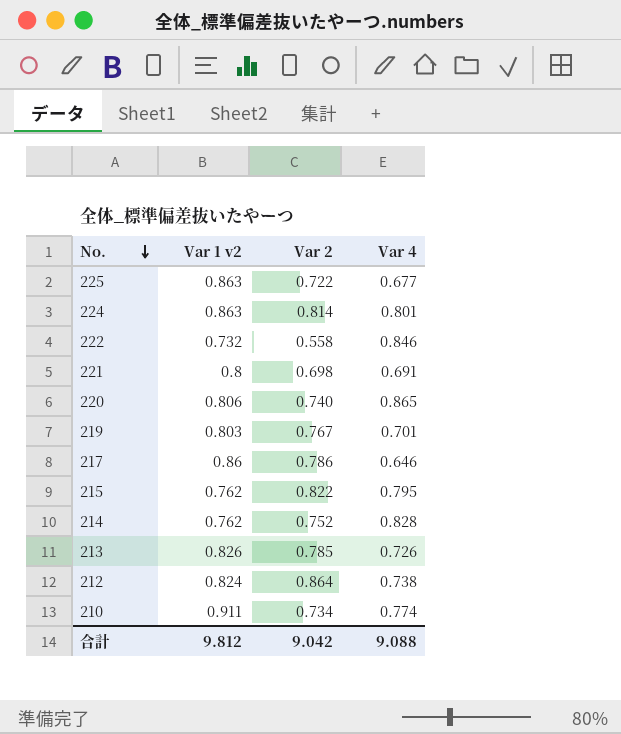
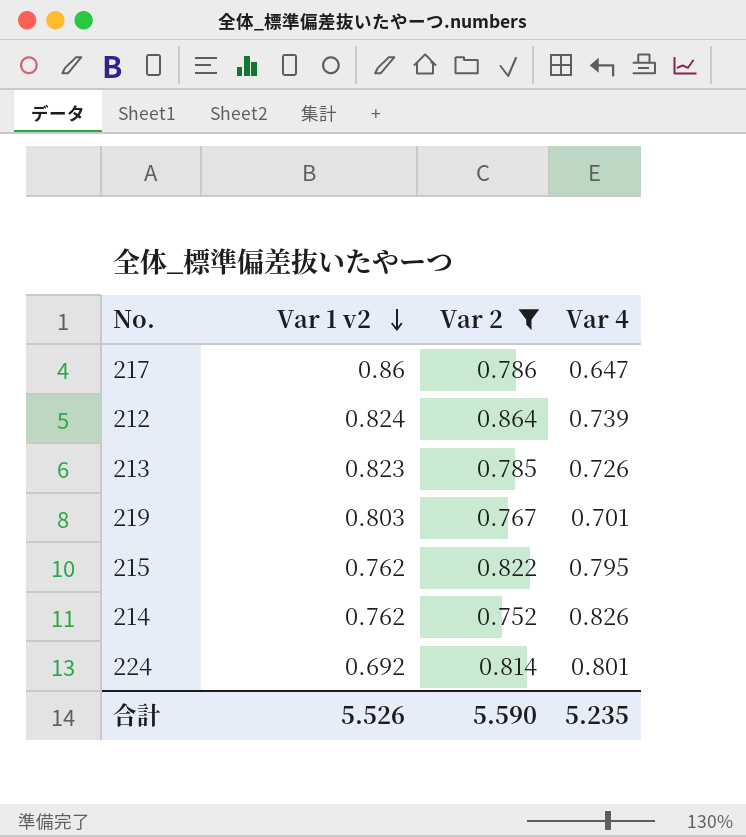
filter: none -> Var 2 >= 0.752
row order: No. descending -> Var 1 v2 descending
217 | Var 4: 0.646 -> 0.647
212 | Var 4: 0.738 -> 0.739
213 | Var 1 v2: 0.826 -> 0.823
214 | Var 4: 0.828 -> 0.826
224 | Var 1 v2: 0.863 -> 0.692
合計 | Var 1 v2: 9.812 -> 5.526
合計 | Var 2: 9.042 -> 5.590
合計 | Var 4: 9.088 -> 5.235

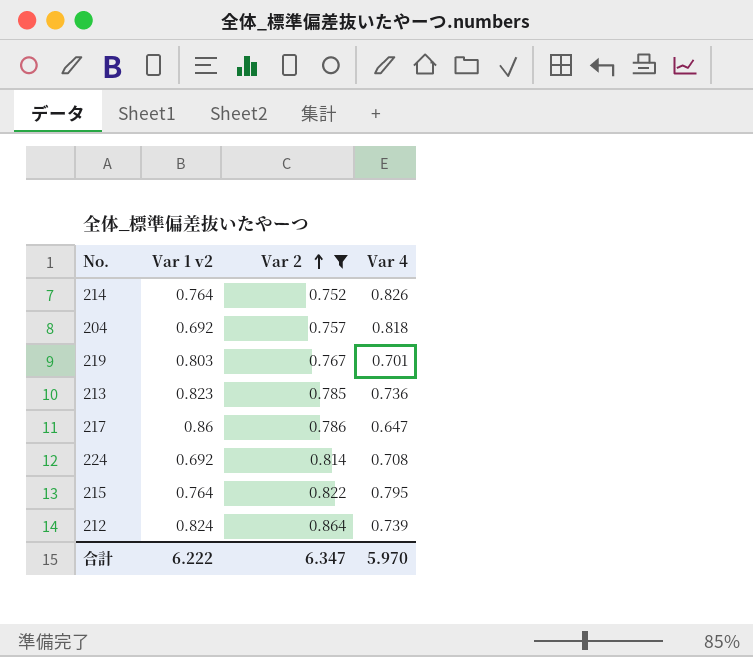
row order: Var 1 v2 descending -> Var 2 ascending
214 | Var 1 v2: 0.762 -> 0.764
row 204: none -> 0.692 | 0.757 | 0.818
213 | Var 4: 0.726 -> 0.736
224 | Var 4: 0.801 -> 0.708
215 | Var 1 v2: 0.762 -> 0.764
合計 | Var 1 v2: 5.526 -> 6.222
合計 | Var 2: 5.590 -> 6.347
合計 | Var 4: 5.235 -> 5.970

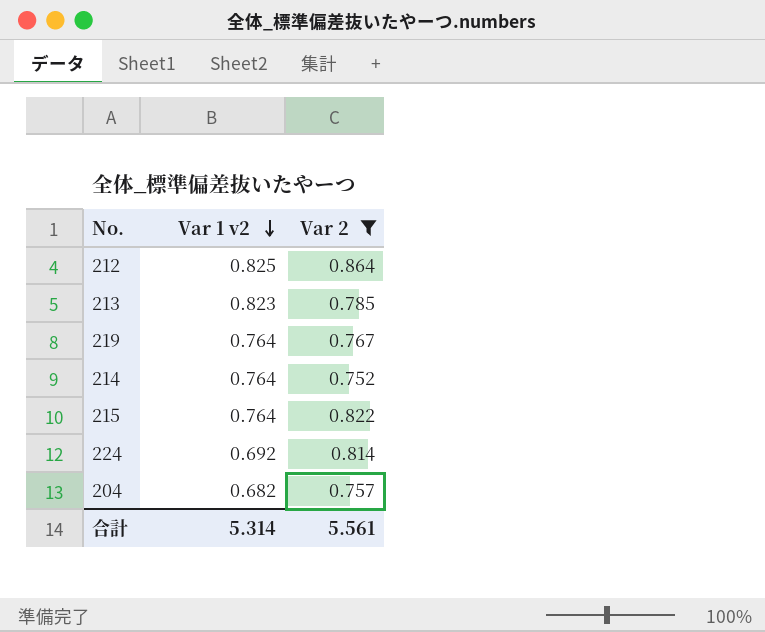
row order: Var 2 ascending -> Var 1 v2 descending
column Var 4 | position: 4 -> none
row 217: 0.86 | 0.786 | 0.647 -> none
212 | Var 1 v2: 0.824 -> 0.825
219 | Var 1 v2: 0.803 -> 0.764
204 | Var 1 v2: 0.692 -> 0.682
合計 | Var 1 v2: 6.222 -> 5.314
合計 | Var 2: 6.347 -> 5.561

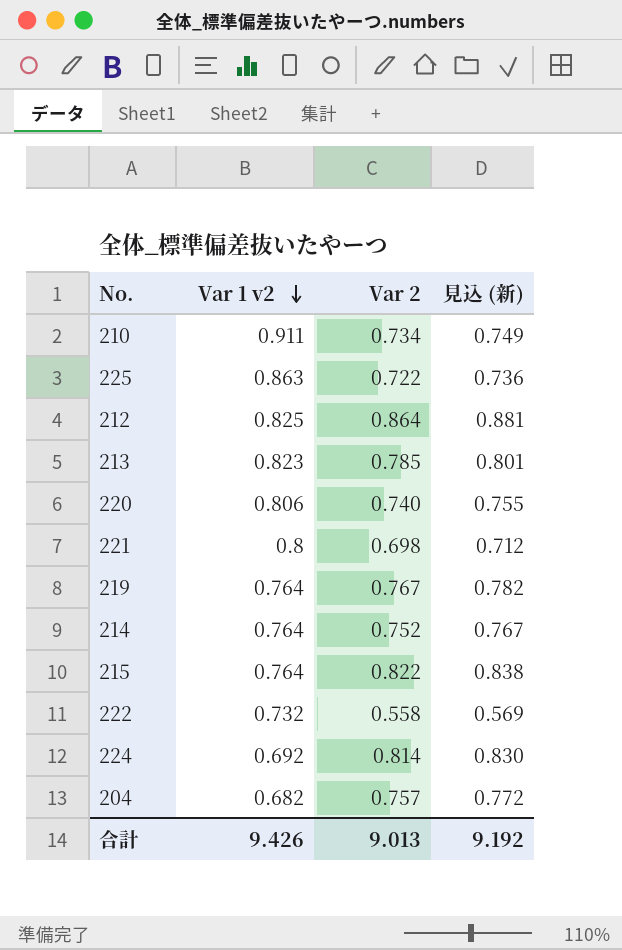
filter: Var 2 >= 0.752 -> none
column 見込 (新) | formula: none -> [Var 2] * 1.02
合計 | Var 1 v2: 5.314 -> 9.426
合計 | Var 2: 5.561 -> 9.013

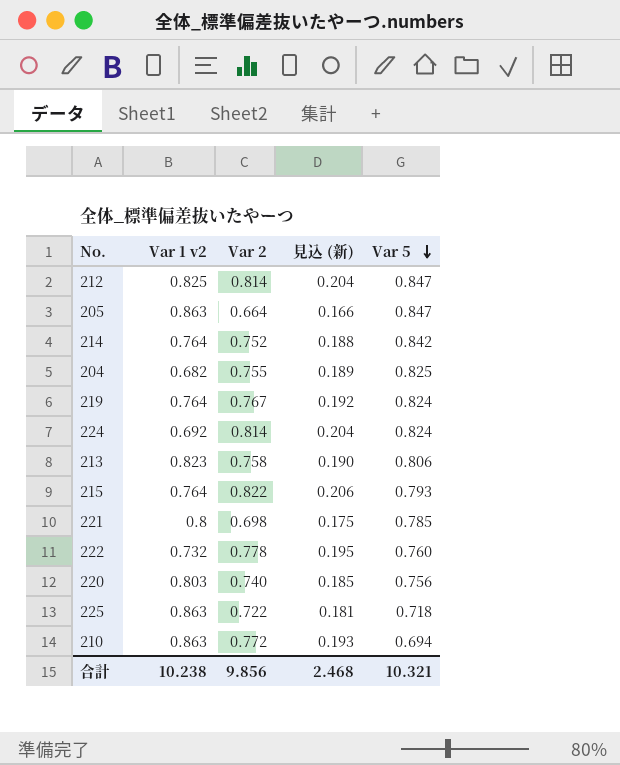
row order: Var 1 v2 descending -> Var 5 descending
column 見込 (新) | formula: [Var 2] * 1.02 -> [Var 2] * 0.25
column Var 5 | position: none -> 5
212 | Var 2: 0.864 -> 0.814
row 205: none -> 0.863 | 0.664 | 0.166 | 0.847
204 | Var 2: 0.757 -> 0.755
213 | Var 2: 0.785 -> 0.758
222 | Var 2: 0.558 -> 0.778
220 | Var 1 v2: 0.806 -> 0.803
210 | Var 1 v2: 0.911 -> 0.863
210 | Var 2: 0.734 -> 0.772
合計 | Var 1 v2: 9.426 -> 10.238
合計 | Var 2: 9.013 -> 9.856
合計 | 見込 (新): 9.192 -> 2.468

